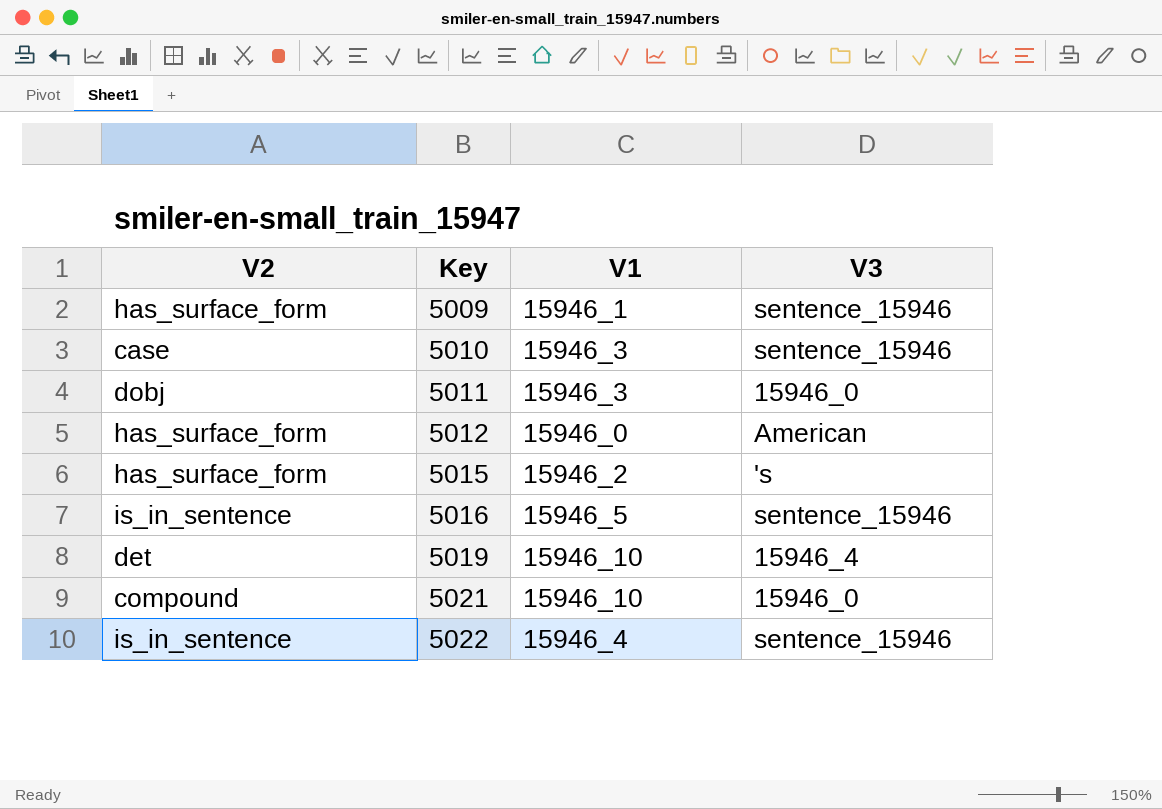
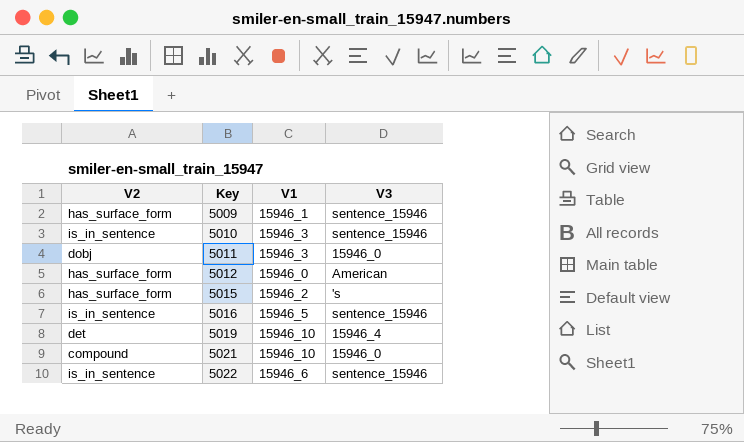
5010 | V2: case -> is_in_sentence
5022 | V1: 15946_4 -> 15946_6

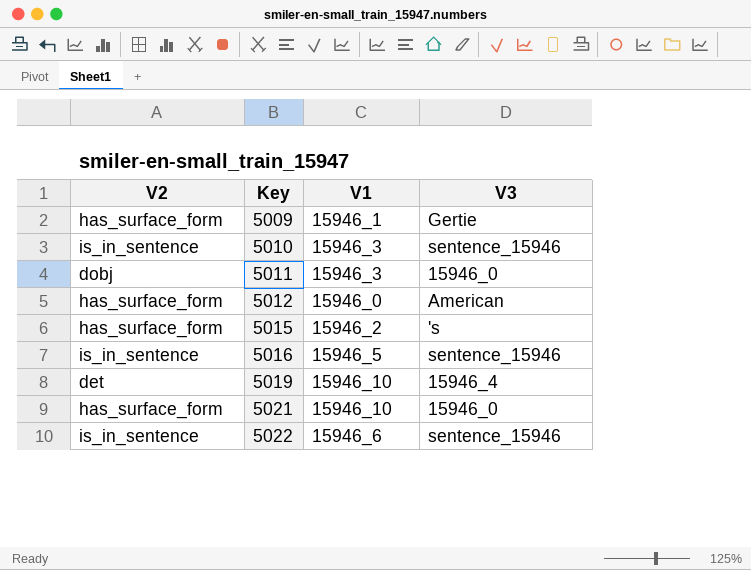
5009 | V3: sentence_15946 -> Gertie
5021 | V2: compound -> has_surface_form

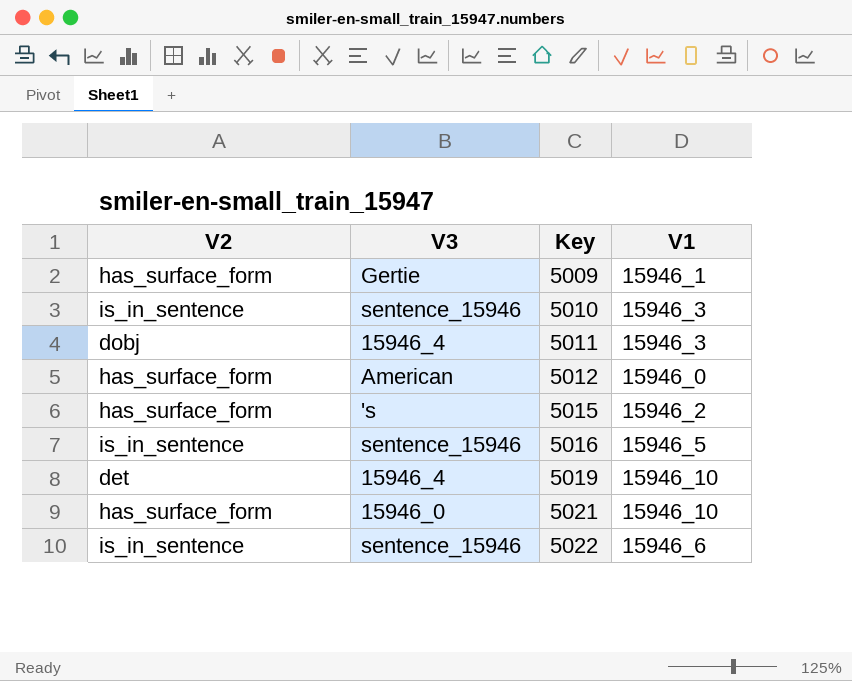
column V3 | position: 4 -> 2
5011 | V3: 15946_0 -> 15946_4

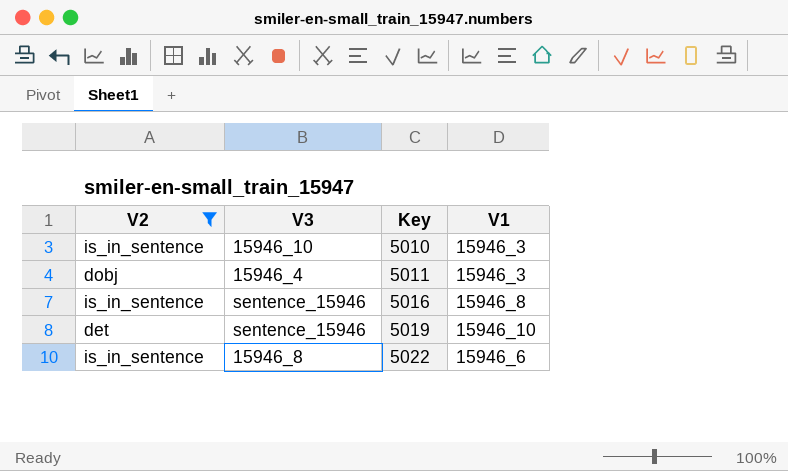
filter: none -> V2 != has_surface_form
5010 | V3: sentence_15946 -> 15946_10
5016 | V1: 15946_5 -> 15946_8
5019 | V3: 15946_4 -> sentence_15946
5022 | V3: sentence_15946 -> 15946_8

